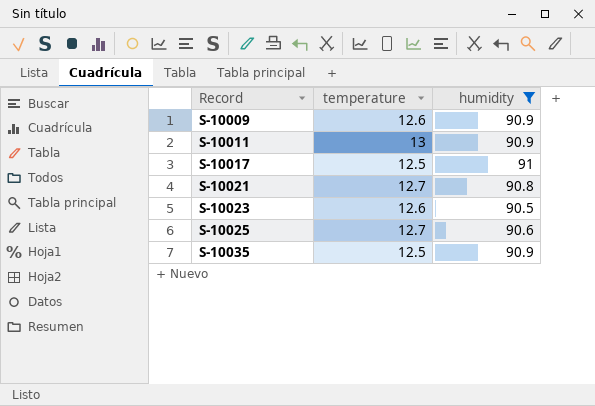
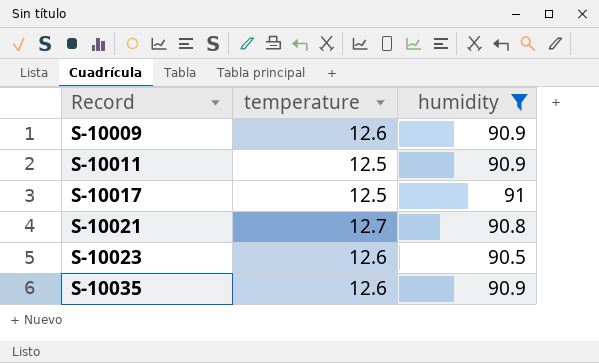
row S-10025: 12.7 | 90.6 -> none
S-10011 | temperature: 13 -> 12.5
S-10035 | temperature: 12.5 -> 12.6

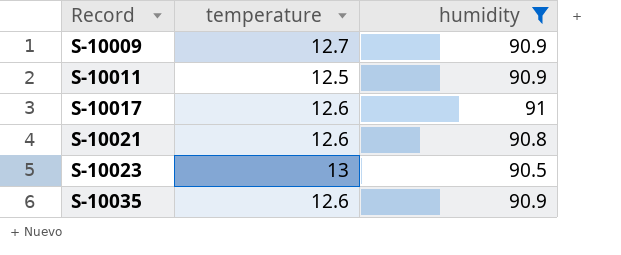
S-10009 | temperature: 12.6 -> 12.7
S-10017 | temperature: 12.5 -> 12.6
S-10021 | temperature: 12.7 -> 12.6
S-10023 | temperature: 12.6 -> 13

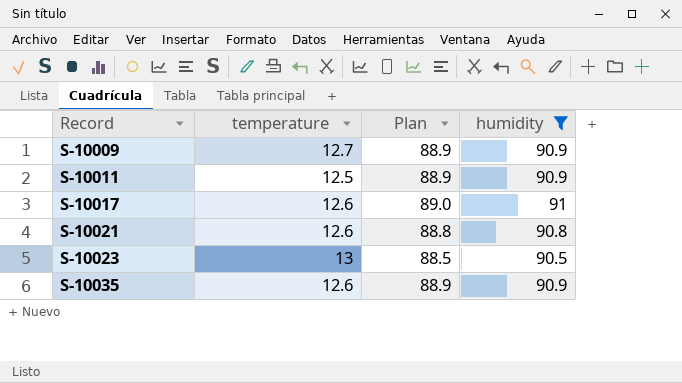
column Plan | formula: none -> [humidity] - 2

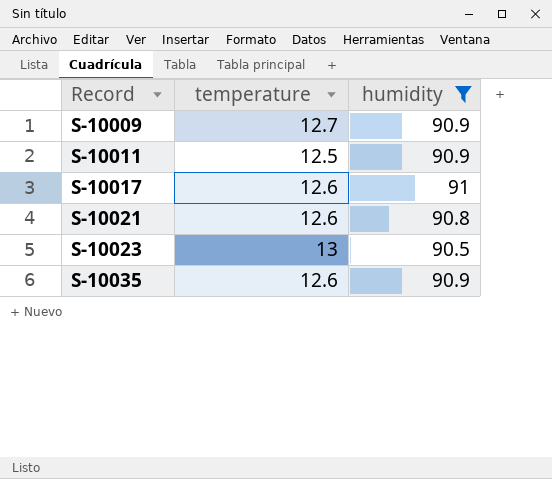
column Plan | formula: [humidity] - 2 -> none

